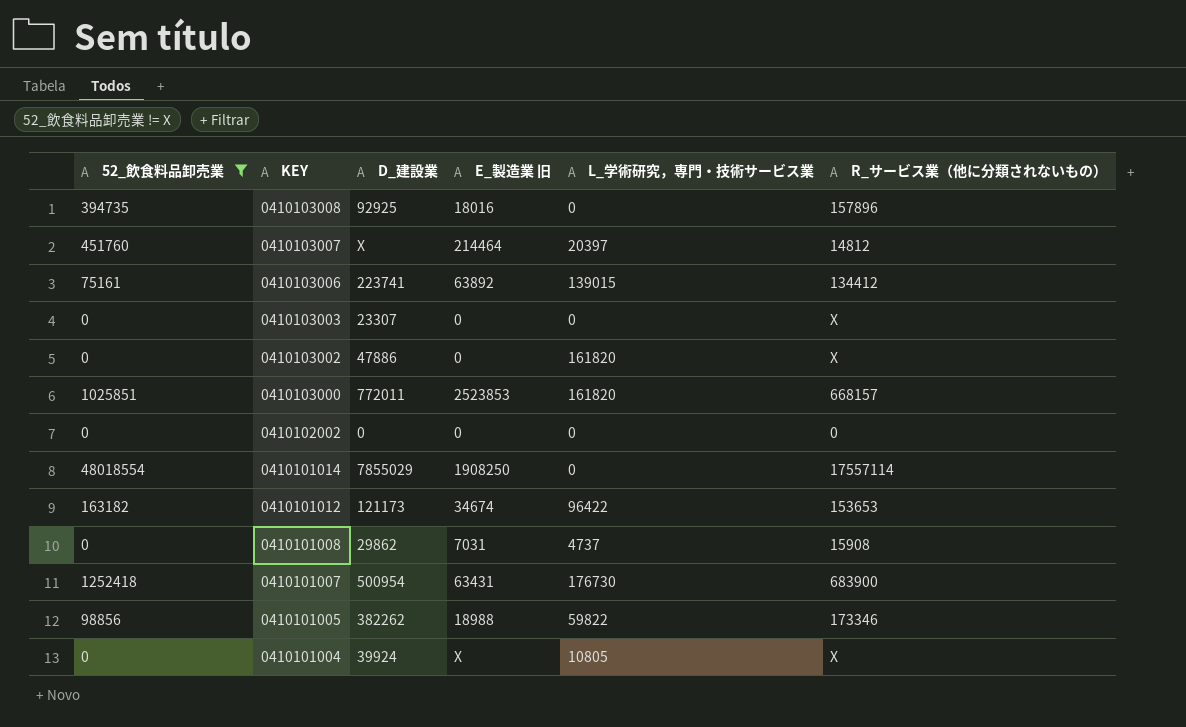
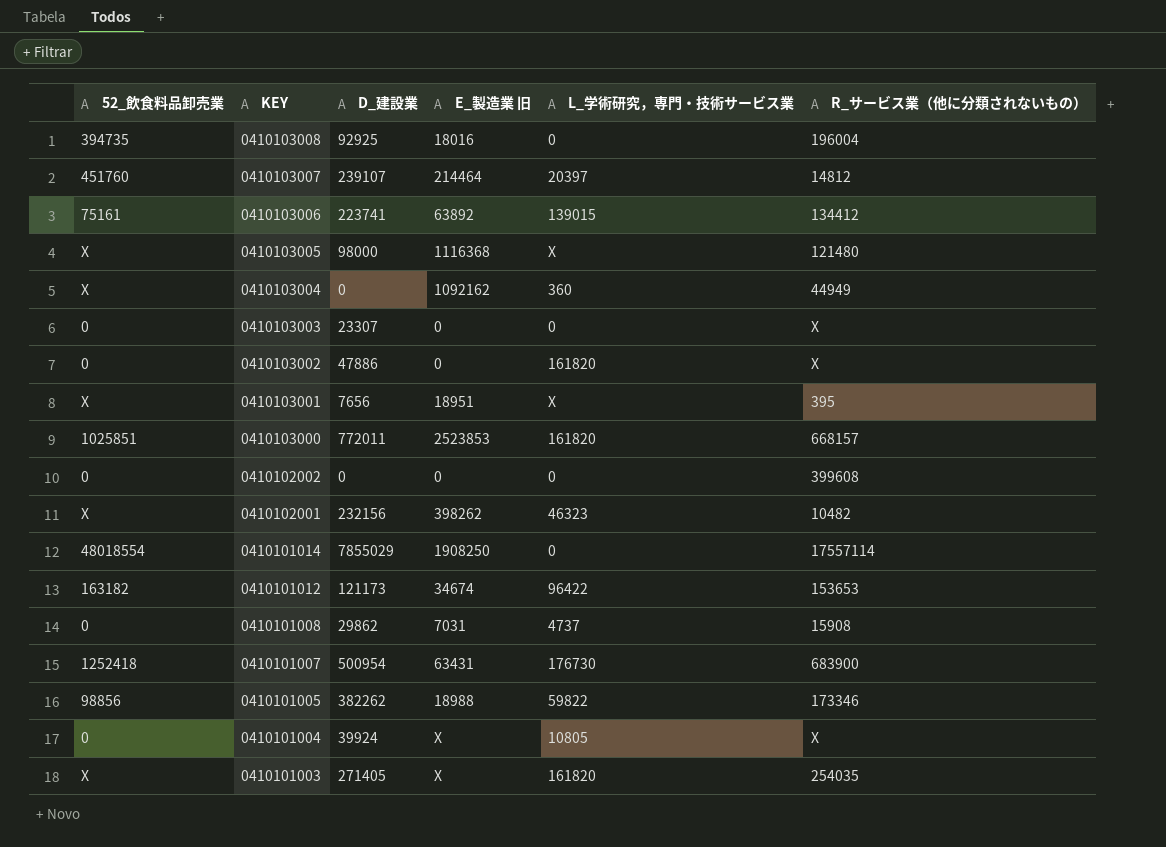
filter: 52_飲食料品卸売業 != X -> none
0410103008 | R_サービス業（他に分類されないもの）: 157896 -> 196004
0410103007 | D_建設業: X -> 239107
0410102002 | R_サービス業（他に分類されないもの）: 0 -> 399608

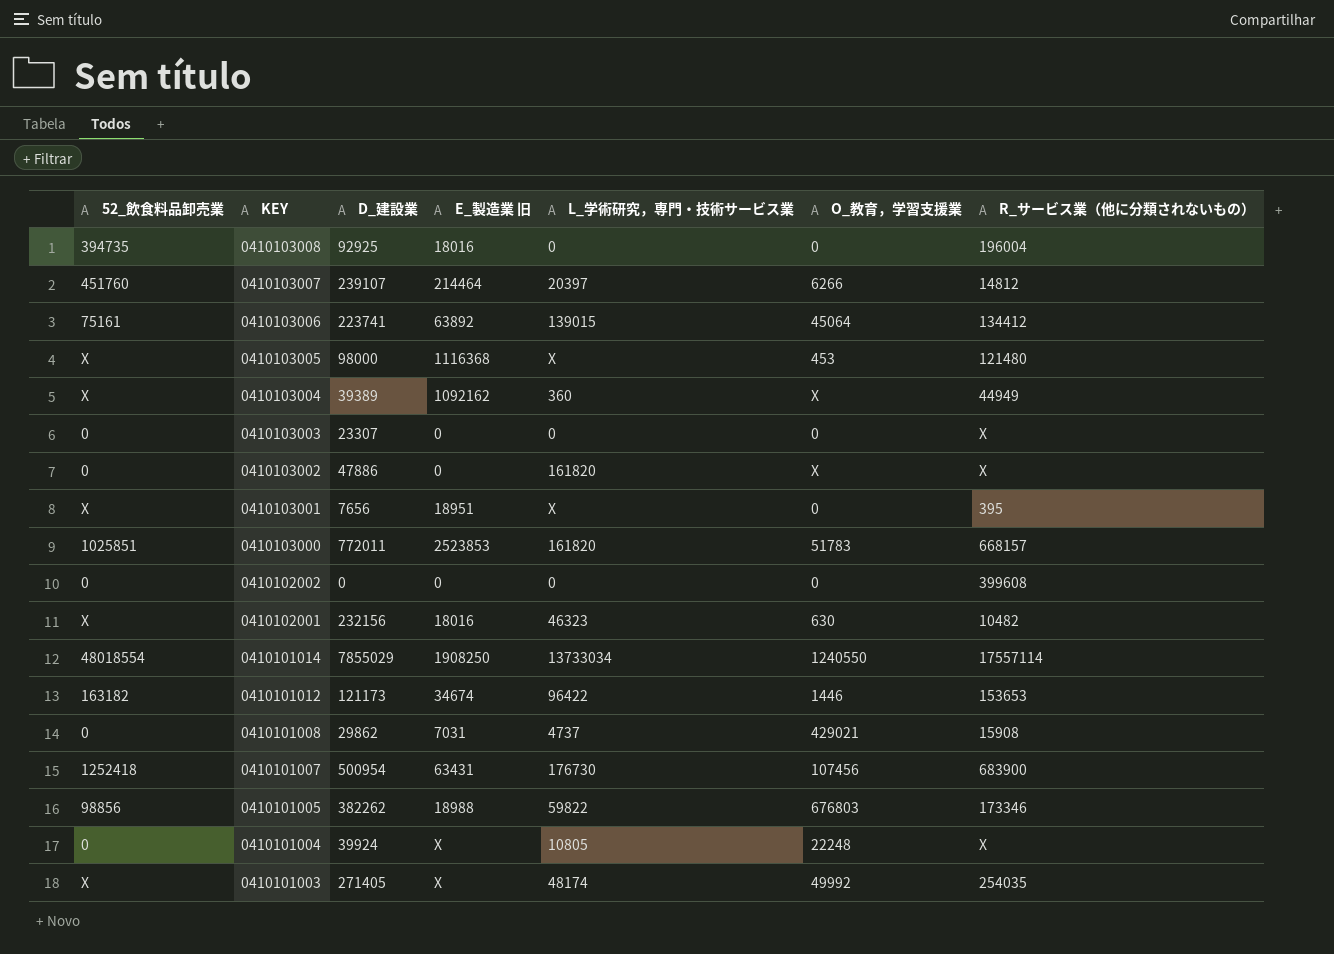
column O_教育，学習支援業 | position: none -> 6
0410103004 | D_建設業: 0 -> 39389
0410102001 | E_製造業 旧: 398262 -> 18016
0410101014 | L_学術研究，専門・技術サービス業: 0 -> 13733034
0410101003 | L_学術研究，専門・技術サービス業: 161820 -> 48174

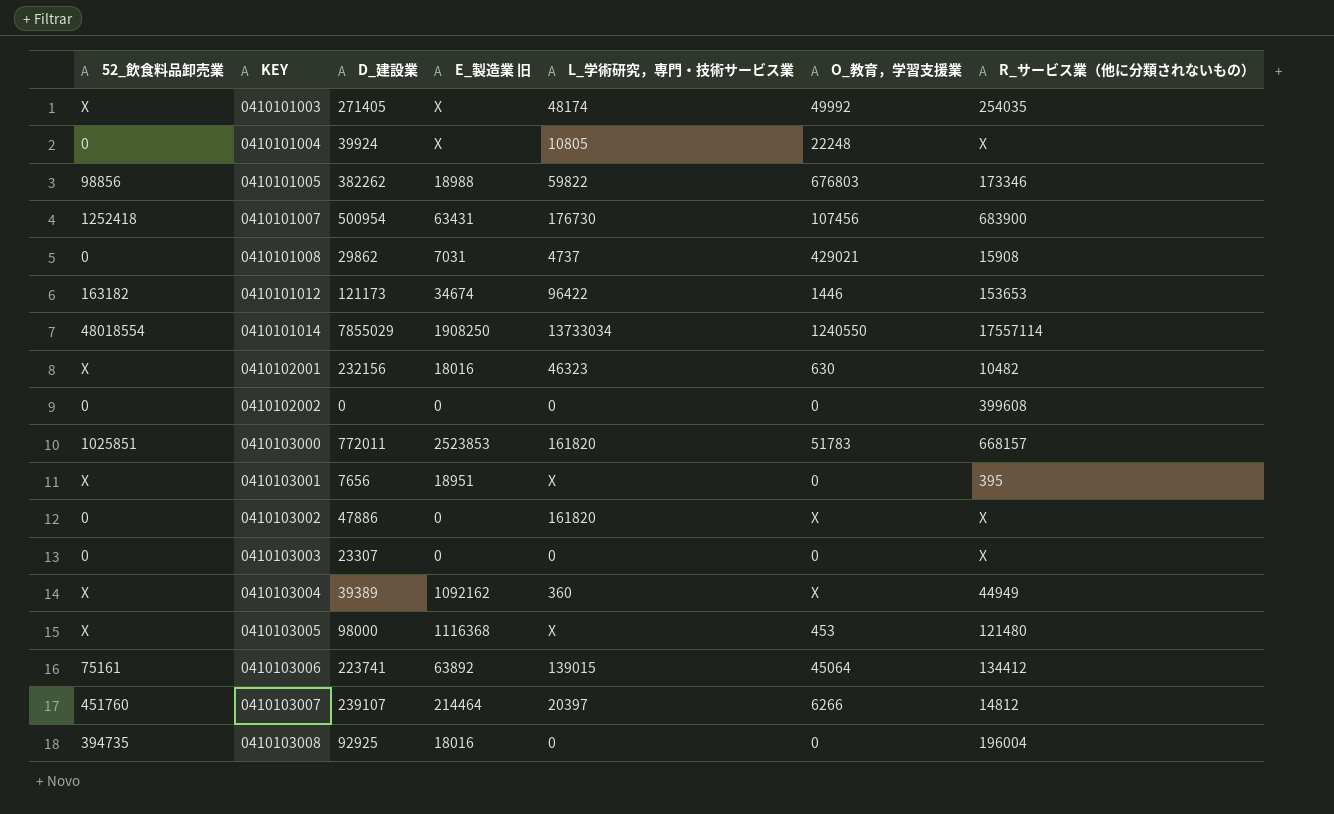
row order: KEY descending -> KEY ascending

